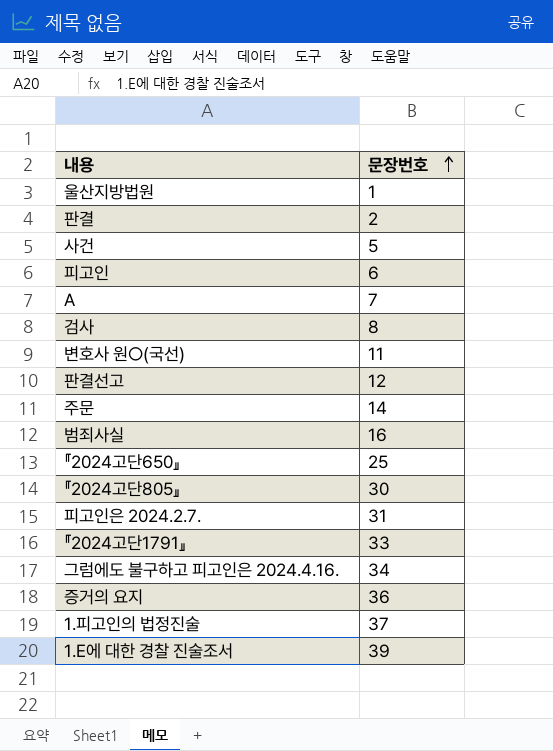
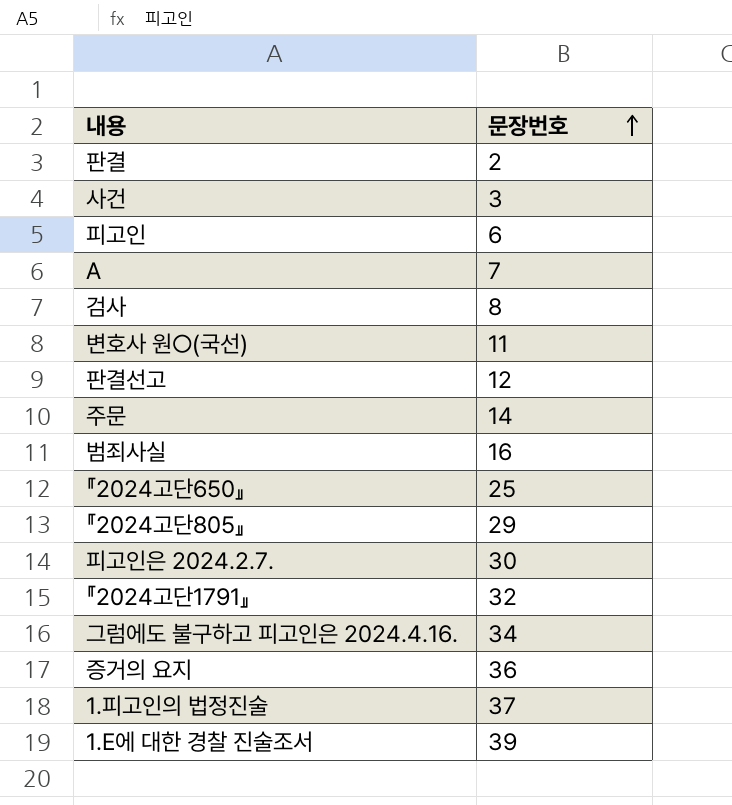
row 울산지방법원: 1 -> none
사건 | 문장번호: 5 -> 3
『2024고단805』 | 문장번호: 30 -> 29
피고인은 2024.2.7. | 문장번호: 31 -> 30
『2024고단1791』 | 문장번호: 33 -> 32

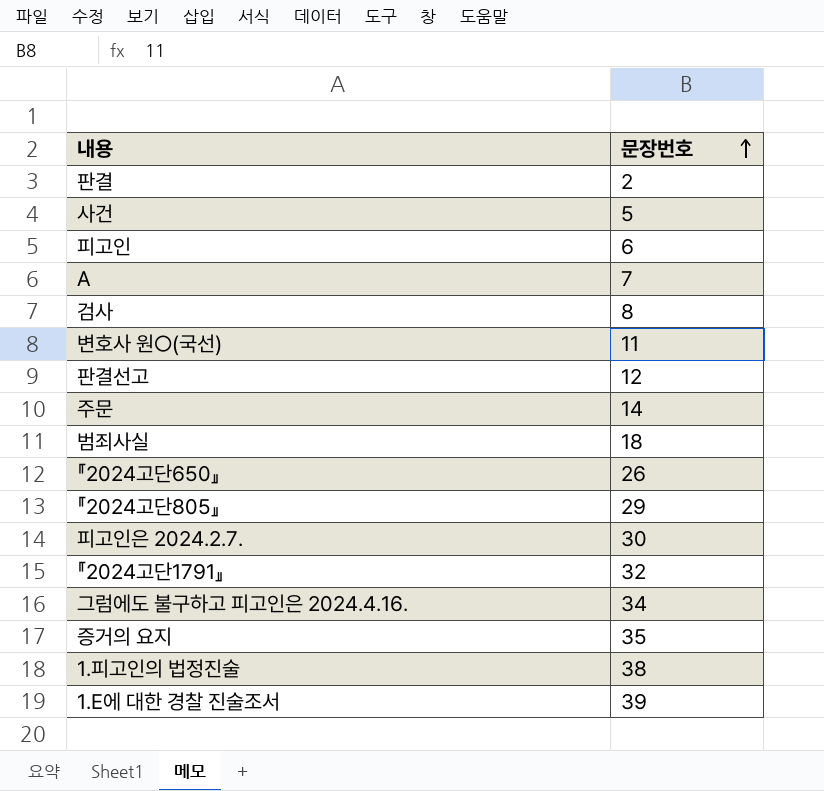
사건 | 문장번호: 3 -> 5
범죄사실 | 문장번호: 16 -> 18
『2024고단650』 | 문장번호: 25 -> 26
증거의 요지 | 문장번호: 36 -> 35
1.피고인의 법정진술 | 문장번호: 37 -> 38

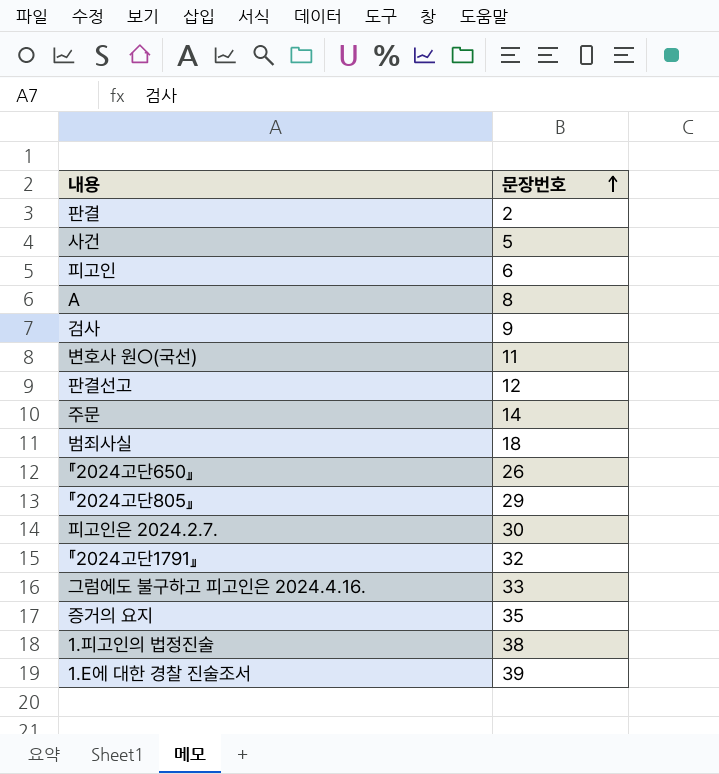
A | 문장번호: 7 -> 8
검사 | 문장번호: 8 -> 9
그럼에도 불구하고 피고인은 2024.4.16. | 문장번호: 34 -> 33

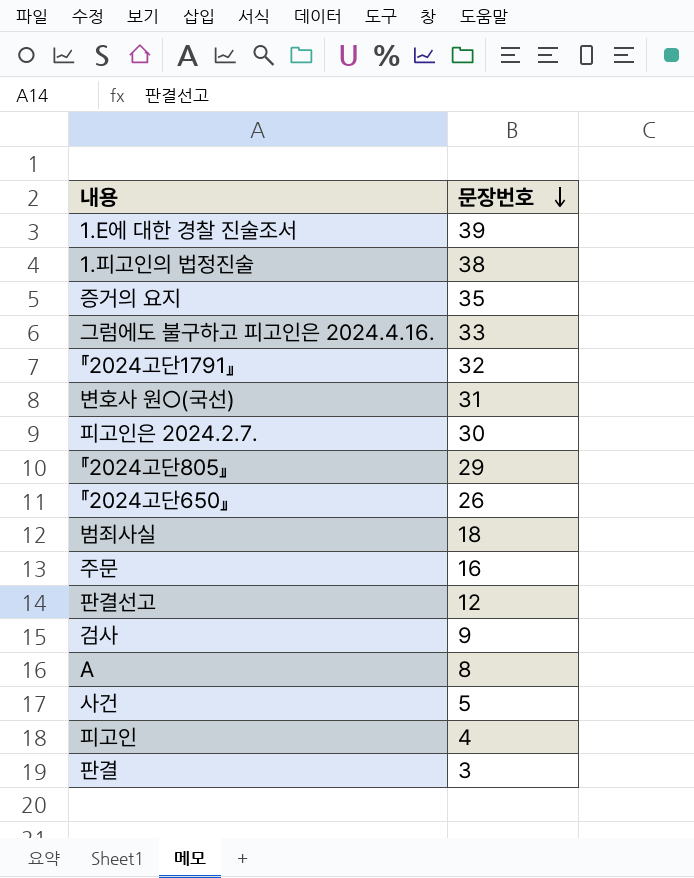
row order: 문장번호 ascending -> 문장번호 descending
변호사 원○(국선) | 문장번호: 11 -> 31
주문 | 문장번호: 14 -> 16
피고인 | 문장번호: 6 -> 4
판결 | 문장번호: 2 -> 3

